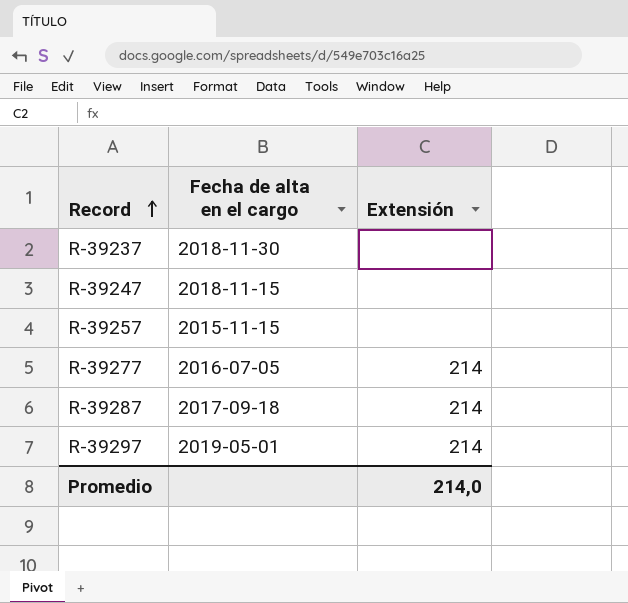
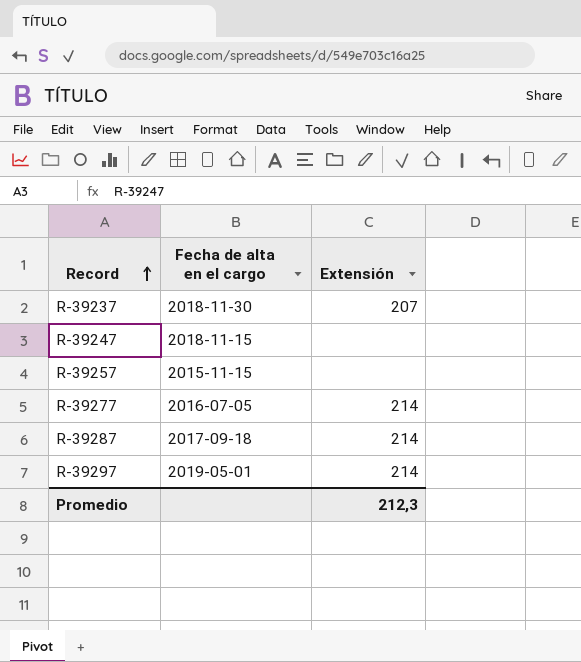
R-39237 | Extensión: none -> 207
Promedio | Extensión: 214,0 -> 212,3

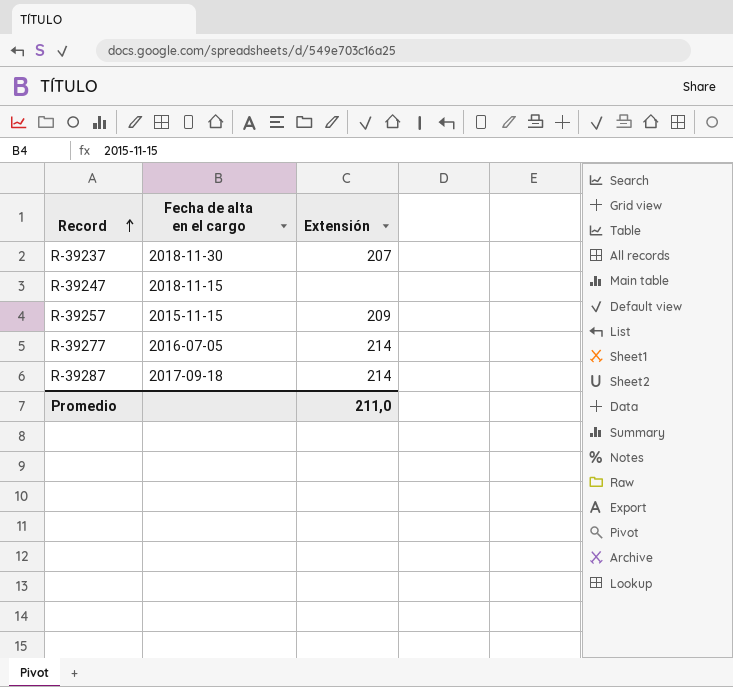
row R-39297: 2019-05-01 | 214 -> none
R-39257 | Extensión: none -> 209
Promedio | Extensión: 212,3 -> 211,0

